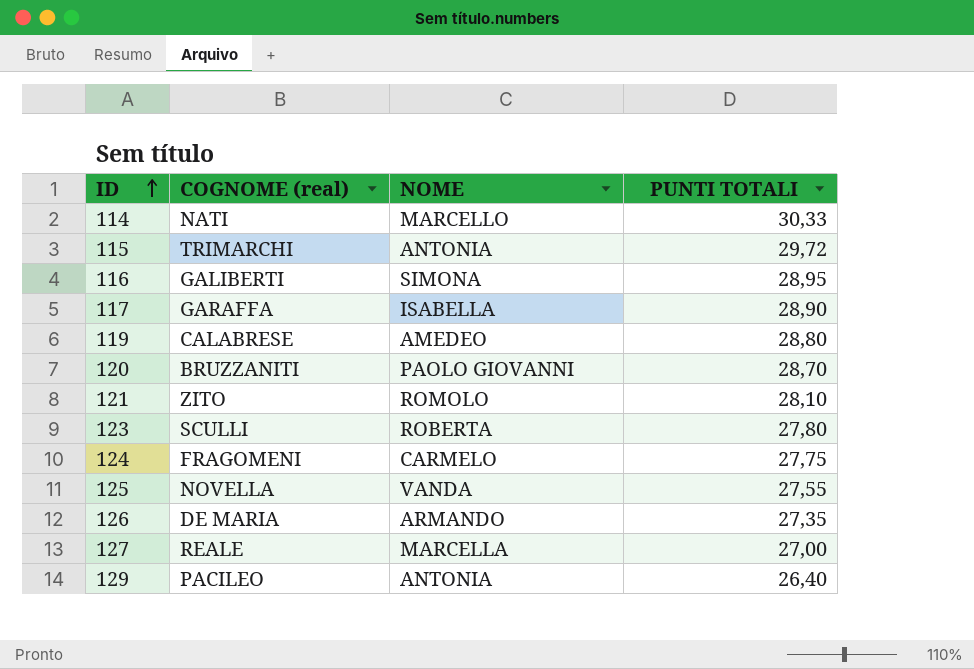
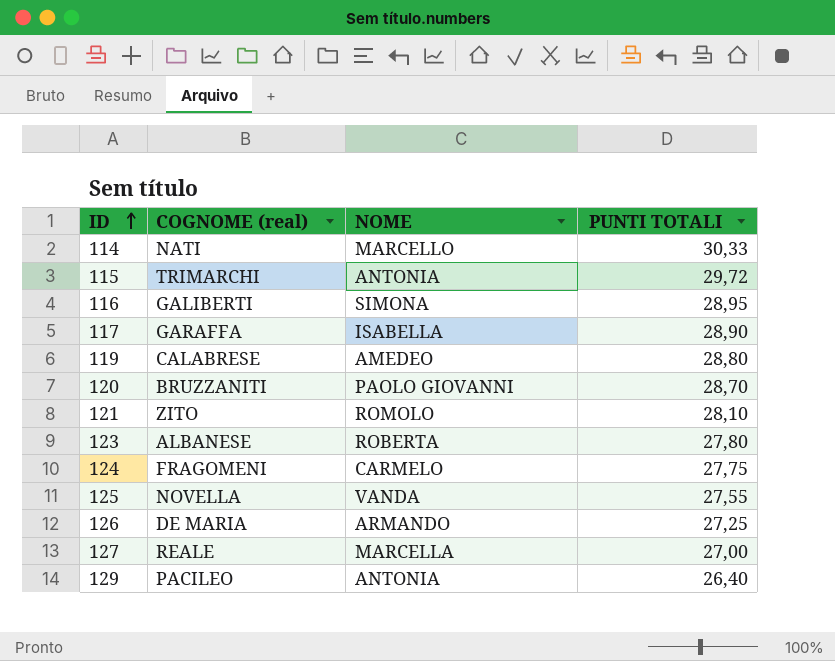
123 | COGNOME (real): SCULLI -> ALBANESE
126 | PUNTI TOTALI: 27,35 -> 27,25

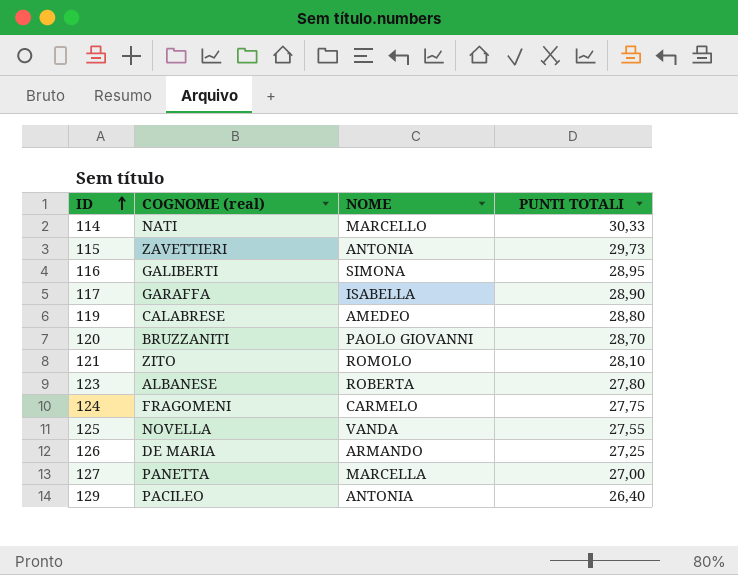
115 | COGNOME (real): TRIMARCHI -> ZAVETTIERI
115 | PUNTI TOTALI: 29,72 -> 29,73
127 | COGNOME (real): REALE -> PANETTA

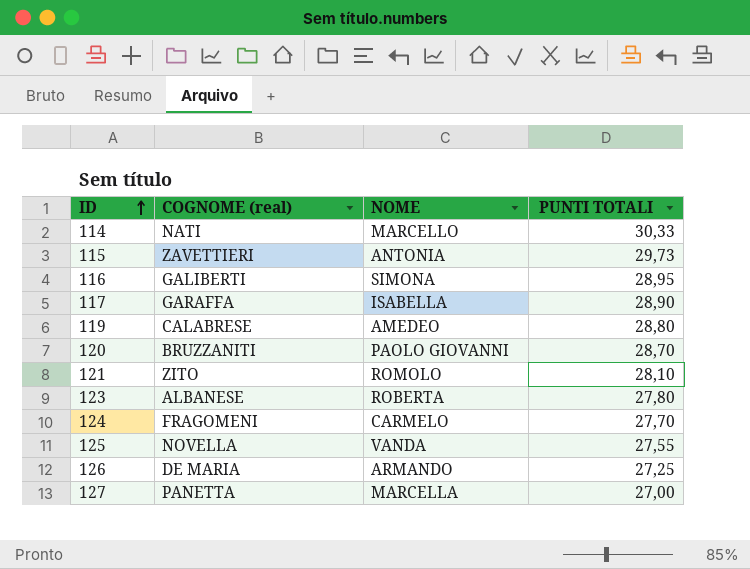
row 129: PACILEO | ANTONIA | 26,40 -> none
124 | PUNTI TOTALI: 27,75 -> 27,70

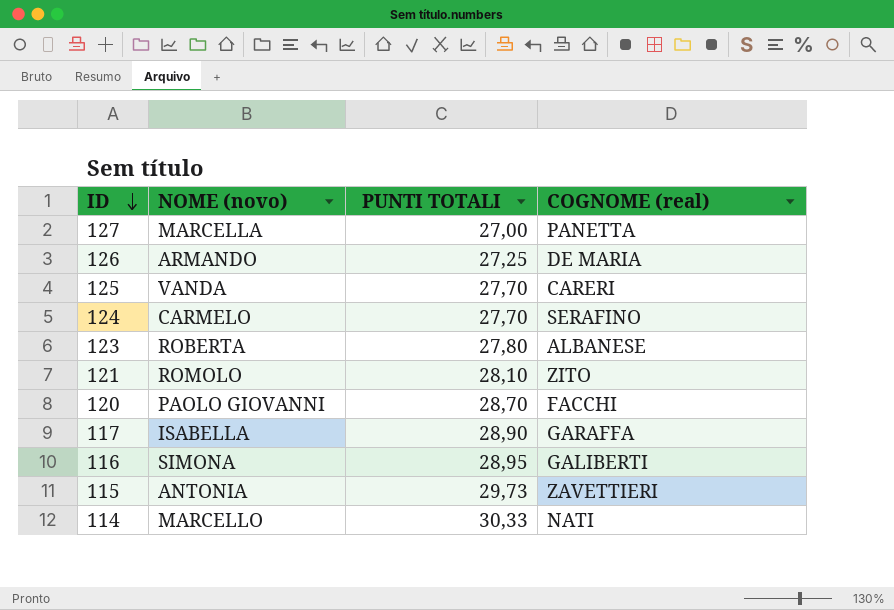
row order: ID ascending -> ID descending
column name: NOME -> NOME (novo)
column COGNOME (real) | position: 2 -> 4
row 119: CALABRESE | AMEDEO | 28,80 -> none
125 | PUNTI TOTALI: 27,55 -> 27,70
125 | COGNOME (real): NOVELLA -> CARERI
124 | COGNOME (real): FRAGOMENI -> SERAFINO
120 | COGNOME (real): BRUZZANITI -> FACCHI

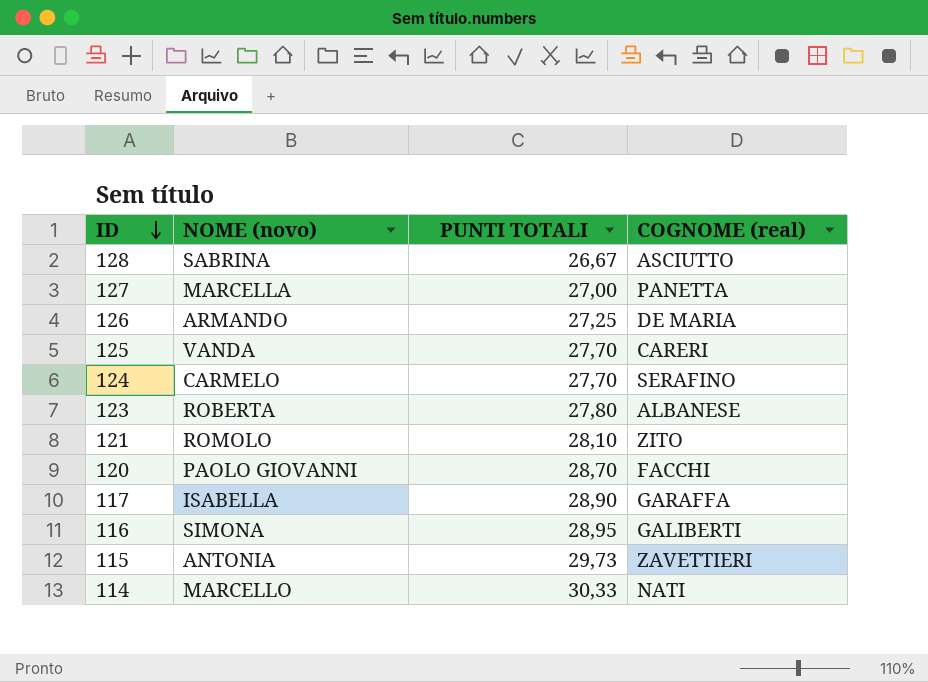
row 128: none -> SABRINA | 26,67 | ASCIUTTO

